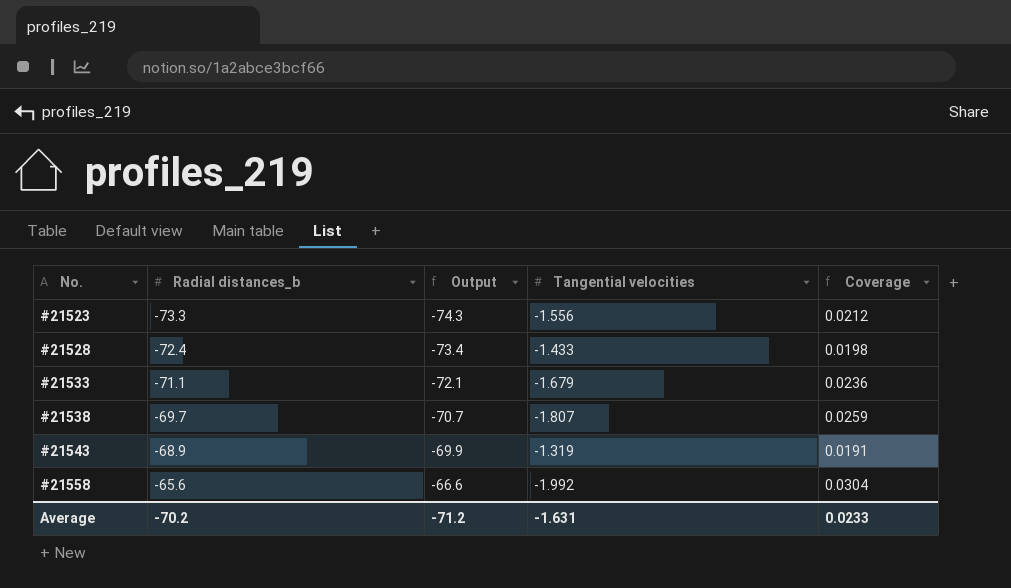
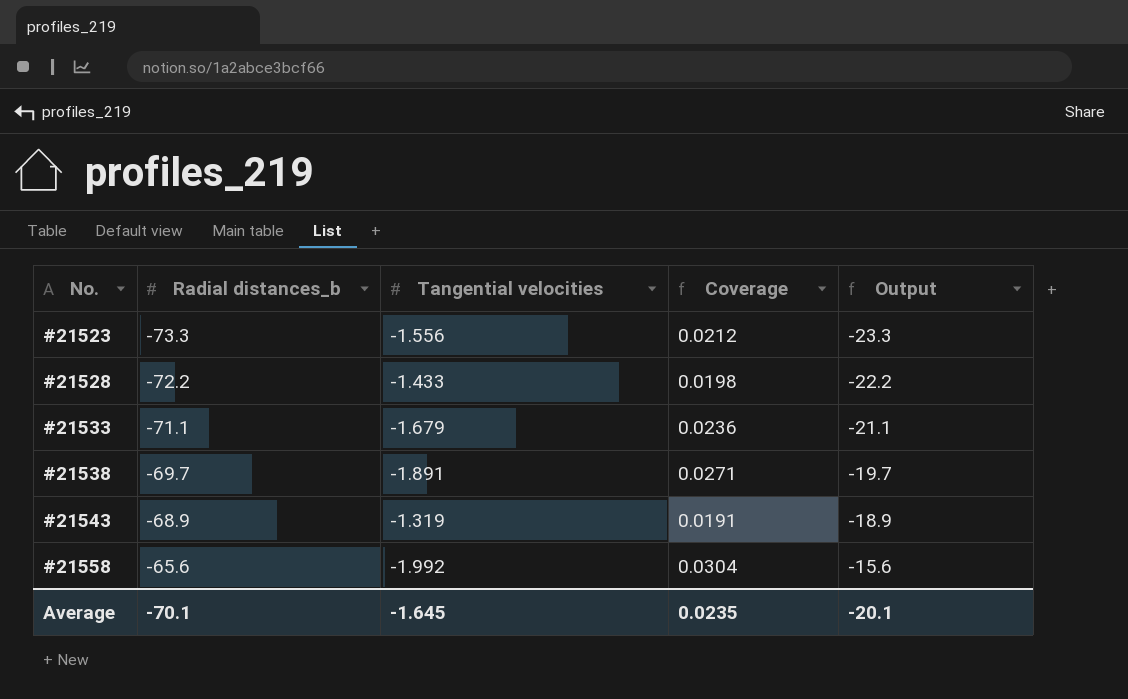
column Output | formula: [Radial distances_b] - 1 -> [Radial distances_b] + 50
column Output | position: 3 -> 5
#21528 | Radial distances_b: -72.4 -> -72.2
#21538 | Tangential velocities: -1.807 -> -1.891
#21538 | Coverage: 0.0259 -> 0.0271
Average | Radial distances_b: -70.2 -> -70.1
Average | Tangential velocities: -1.631 -> -1.645
Average | Coverage: 0.0233 -> 0.0235
Average | Output: -71.2 -> -20.1

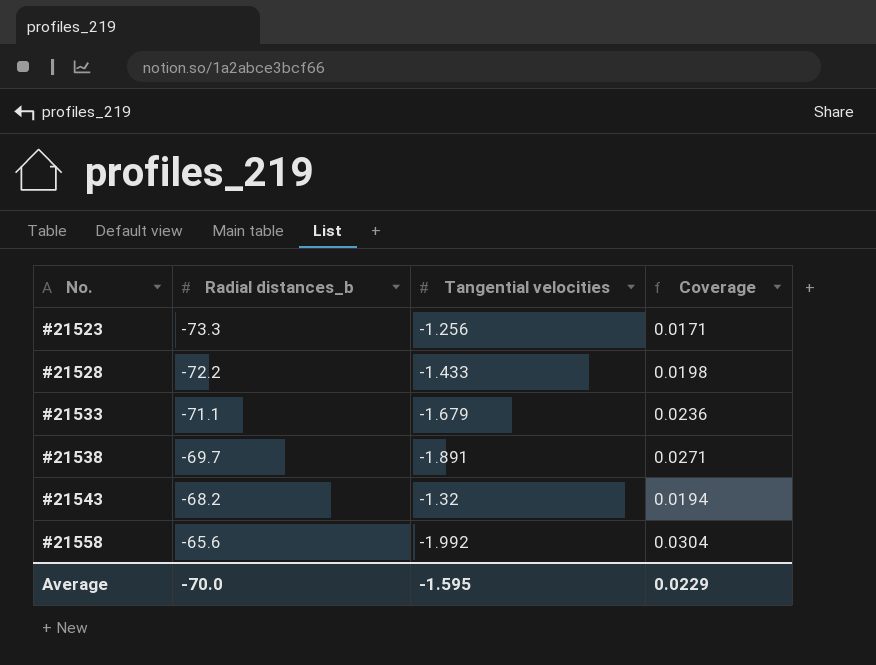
column Output | formula: [Radial distances_b] + 50 -> none
#21523 | Tangential velocities: -1.556 -> -1.256
#21523 | Coverage: 0.0212 -> 0.0171
#21543 | Radial distances_b: -68.9 -> -68.2
#21543 | Tangential velocities: -1.319 -> -1.32
#21543 | Coverage: 0.0191 -> 0.0194
Average | Radial distances_b: -70.1 -> -70.0
Average | Tangential velocities: -1.645 -> -1.595
Average | Coverage: 0.0235 -> 0.0229

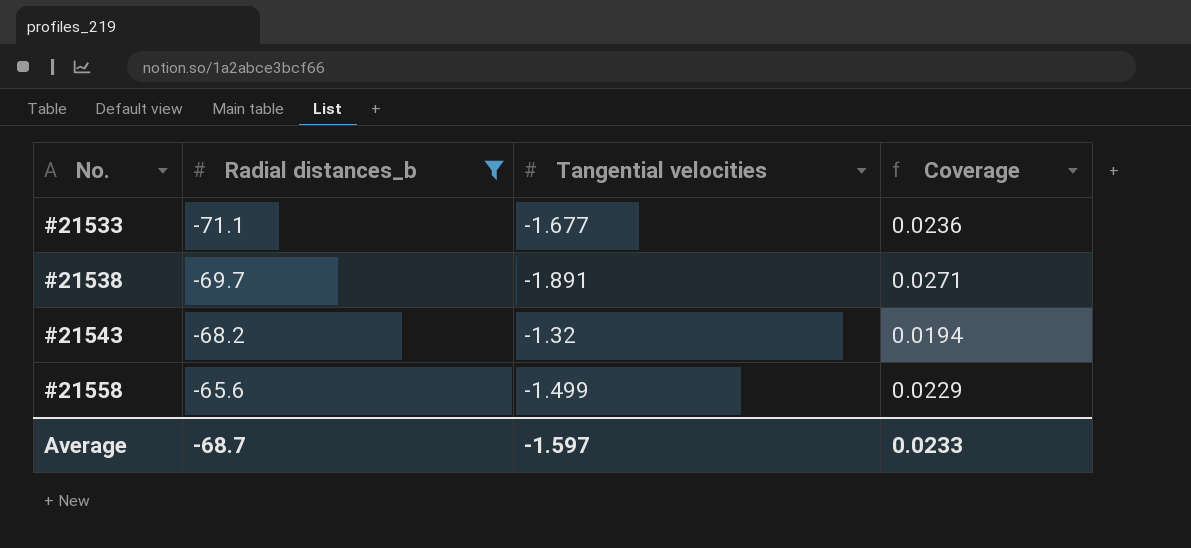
filter: none -> Radial distances_b >= -71.1
#21533 | Tangential velocities: -1.679 -> -1.677
#21558 | Tangential velocities: -1.992 -> -1.499
#21558 | Coverage: 0.0304 -> 0.0229
Average | Radial distances_b: -70.0 -> -68.7
Average | Tangential velocities: -1.595 -> -1.597
Average | Coverage: 0.0229 -> 0.0233

